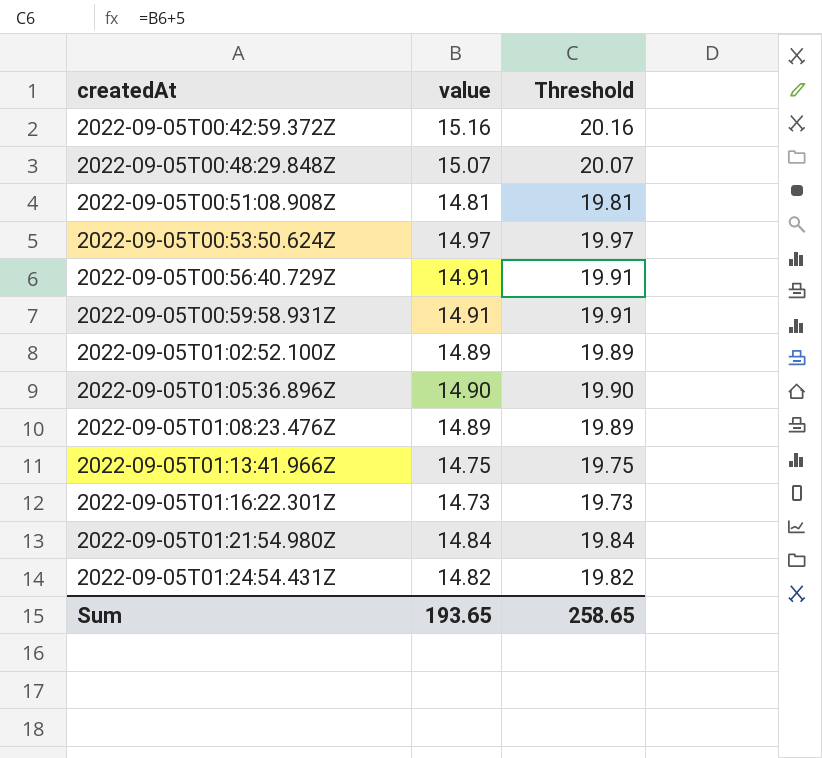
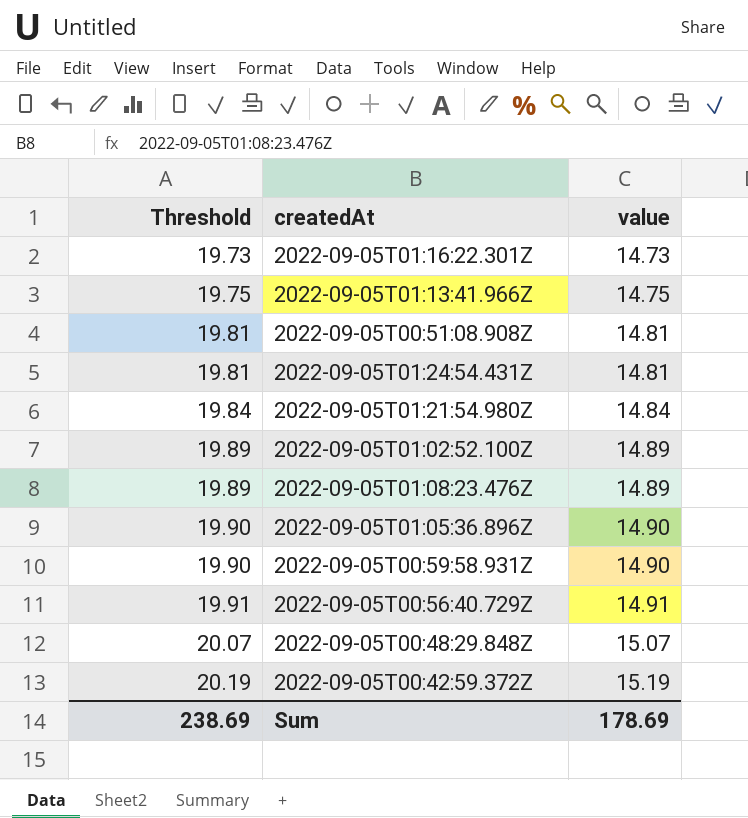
row order: createdAt ascending -> Threshold ascending
column Threshold | position: 3 -> 1
row 2022-09-05T00:53:50.624Z: 14.97 | 19.97 -> none
2022-09-05T01:24:54.431Z | Threshold: 19.82 -> 19.81
2022-09-05T01:24:54.431Z | value: 14.82 -> 14.81
2022-09-05T00:59:58.931Z | Threshold: 19.91 -> 19.90
2022-09-05T00:59:58.931Z | value: 14.91 -> 14.90
2022-09-05T00:42:59.372Z | Threshold: 20.16 -> 20.19
2022-09-05T00:42:59.372Z | value: 15.16 -> 15.19
Sum | Threshold: 258.65 -> 238.69
Sum | value: 193.65 -> 178.69

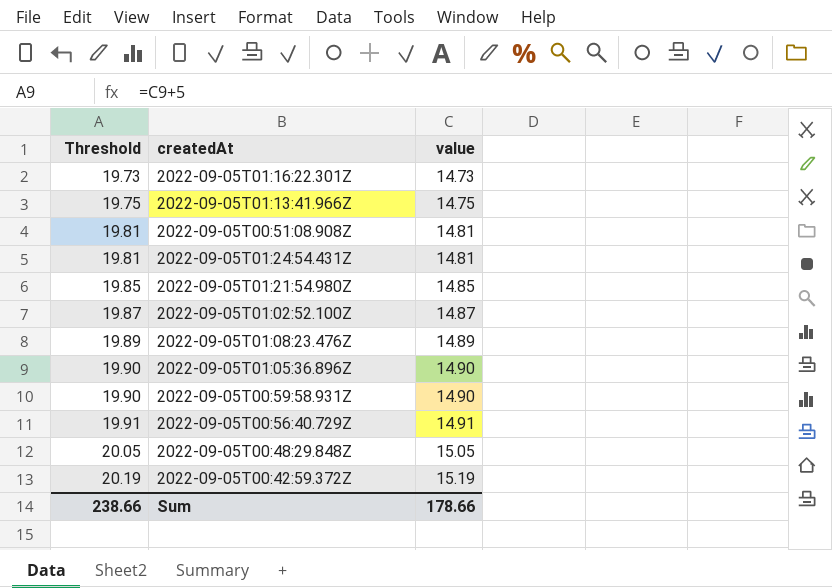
2022-09-05T01:21:54.980Z | Threshold: 19.84 -> 19.85
2022-09-05T01:21:54.980Z | value: 14.84 -> 14.85
2022-09-05T01:02:52.100Z | Threshold: 19.89 -> 19.87
2022-09-05T01:02:52.100Z | value: 14.89 -> 14.87
2022-09-05T00:48:29.848Z | Threshold: 20.07 -> 20.05
2022-09-05T00:48:29.848Z | value: 15.07 -> 15.05
Sum | Threshold: 238.69 -> 238.66
Sum | value: 178.69 -> 178.66

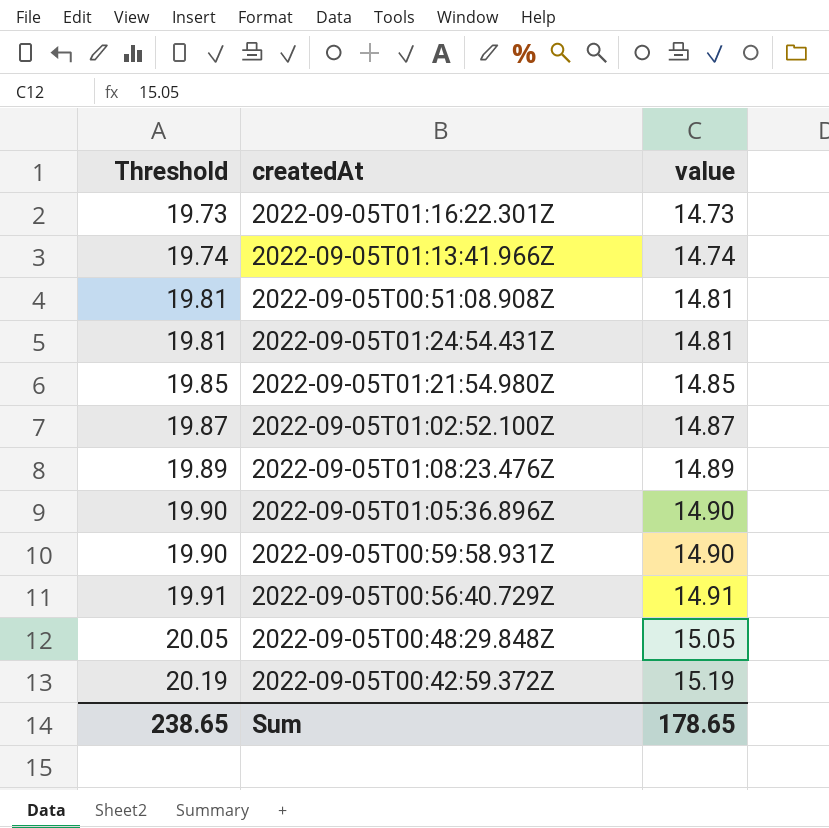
2022-09-05T01:13:41.966Z | Threshold: 19.75 -> 19.74
2022-09-05T01:13:41.966Z | value: 14.75 -> 14.74
Sum | Threshold: 238.66 -> 238.65
Sum | value: 178.66 -> 178.65

